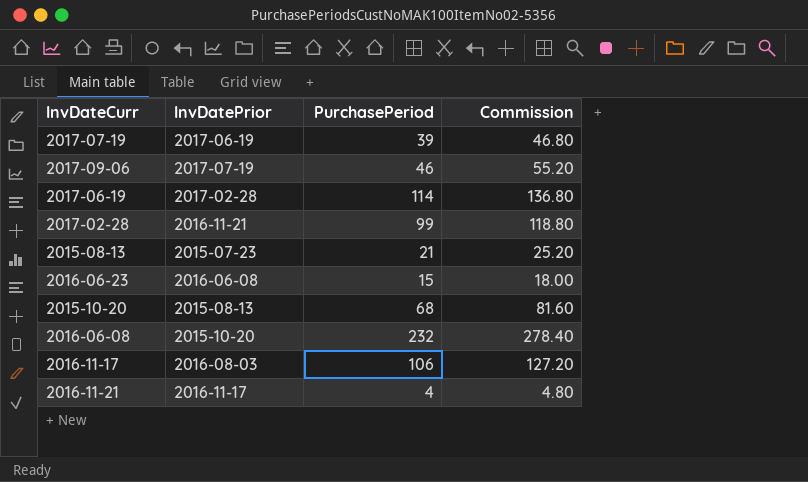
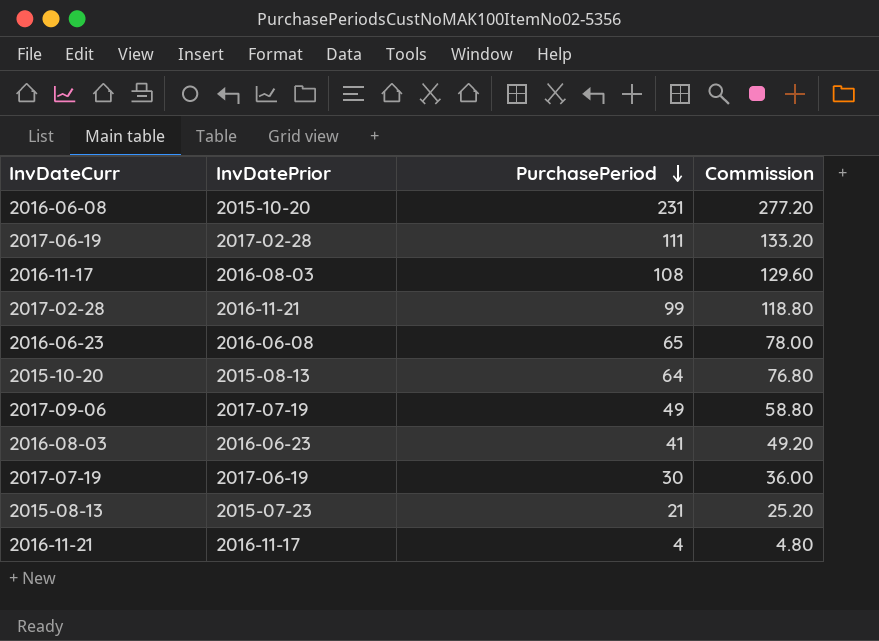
row order: none -> PurchasePeriod descending
2016-06-08 | PurchasePeriod: 232 -> 231
2016-06-08 | Commission: 278.40 -> 277.20
2017-06-19 | PurchasePeriod: 114 -> 111
2017-06-19 | Commission: 136.80 -> 133.20
2016-11-17 | PurchasePeriod: 106 -> 108
2016-11-17 | Commission: 127.20 -> 129.60
2016-06-23 | PurchasePeriod: 15 -> 65
2016-06-23 | Commission: 18.00 -> 78.00
2015-10-20 | PurchasePeriod: 68 -> 64
2015-10-20 | Commission: 81.60 -> 76.80
2017-09-06 | PurchasePeriod: 46 -> 49
2017-09-06 | Commission: 55.20 -> 58.80
row 2016-08-03: none -> 2016-06-23 | 41 | 49.20
2017-07-19 | PurchasePeriod: 39 -> 30
2017-07-19 | Commission: 46.80 -> 36.00

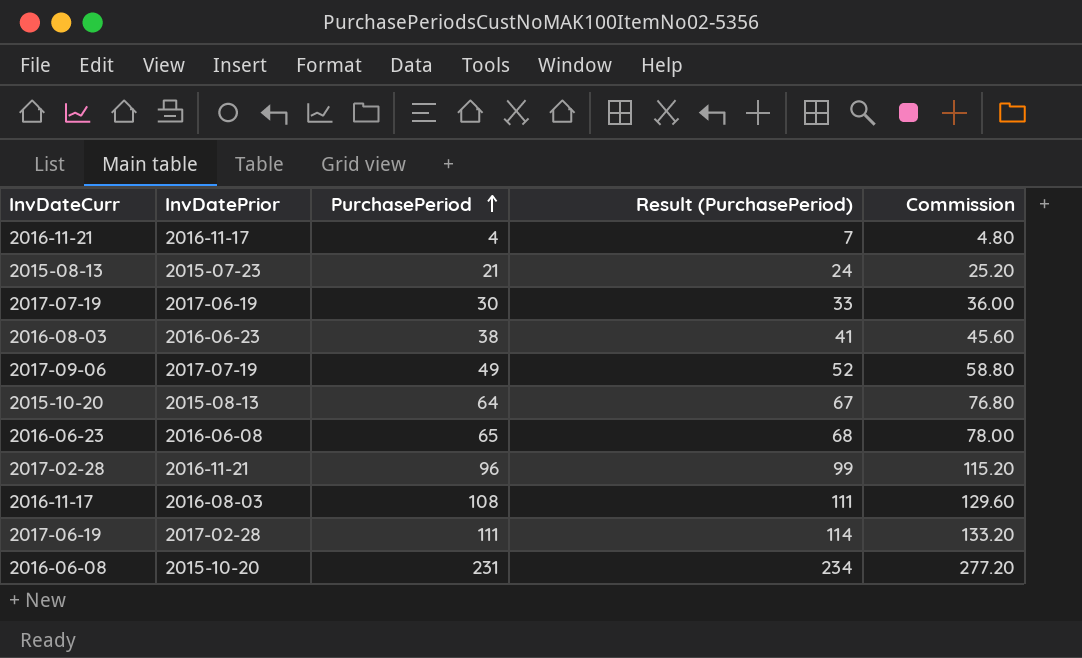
row order: PurchasePeriod descending -> PurchasePeriod ascending
column Result (PurchasePeriod) | formula: none -> [PurchasePeriod] + 3
2016-08-03 | PurchasePeriod: 41 -> 38
2016-08-03 | Commission: 49.20 -> 45.60
2017-02-28 | PurchasePeriod: 99 -> 96
2017-02-28 | Commission: 118.80 -> 115.20

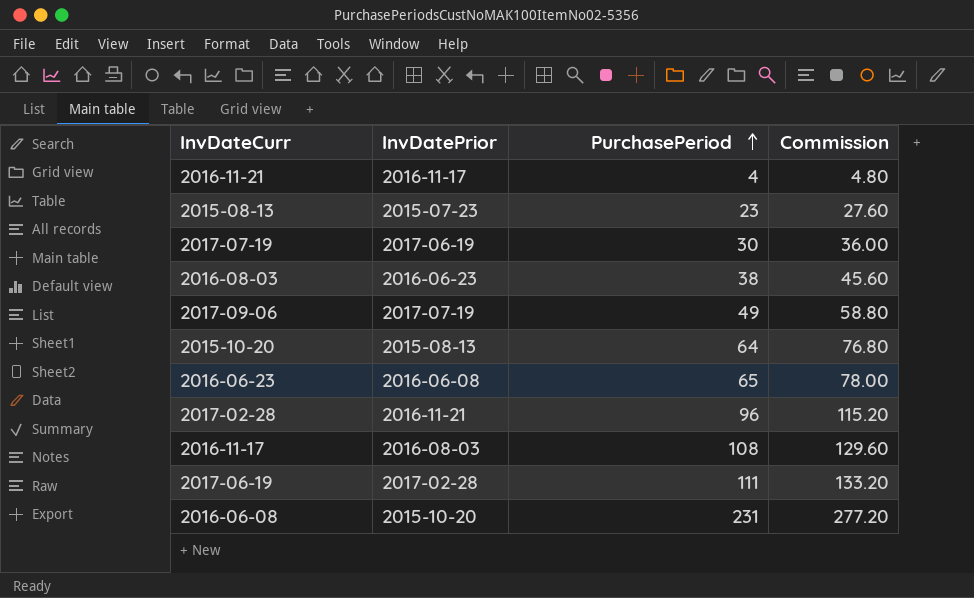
column Result (PurchasePeriod) | formula: [PurchasePeriod] + 3 -> none
2015-08-13 | PurchasePeriod: 21 -> 23
2015-08-13 | Commission: 25.20 -> 27.60

